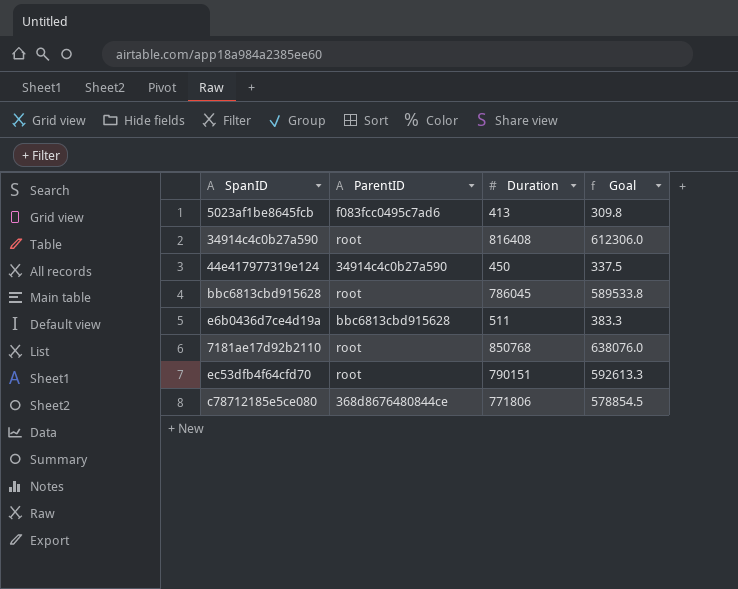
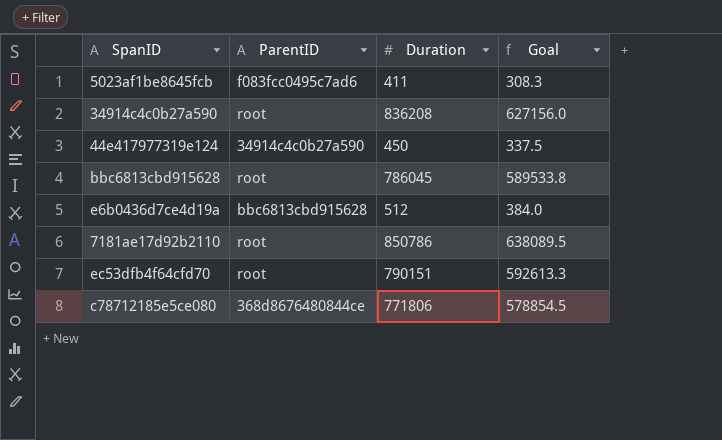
5023af1be8645fcb | Duration: 413 -> 411
5023af1be8645fcb | Goal: 309.8 -> 308.3
34914c4c0b27a590 | Duration: 816408 -> 836208
34914c4c0b27a590 | Goal: 612306.0 -> 627156.0
e6b0436d7ce4d19a | Duration: 511 -> 512
e6b0436d7ce4d19a | Goal: 383.3 -> 384.0
7181ae17d92b2110 | Duration: 850768 -> 850786
7181ae17d92b2110 | Goal: 638076.0 -> 638089.5

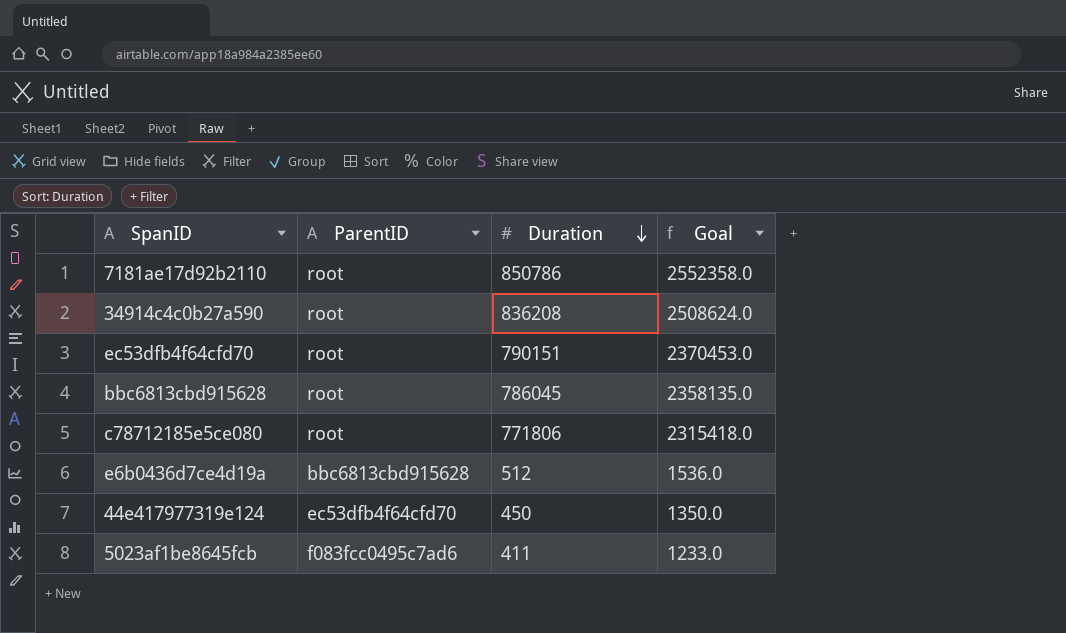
row order: none -> Duration descending
column Goal | formula: [Duration] * 0.75 -> [Duration] * 3
c78712185e5ce080 | ParentID: 368d8676480844ce -> root
44e417977319e124 | ParentID: 34914c4c0b27a590 -> ec53dfb4f64cfd70

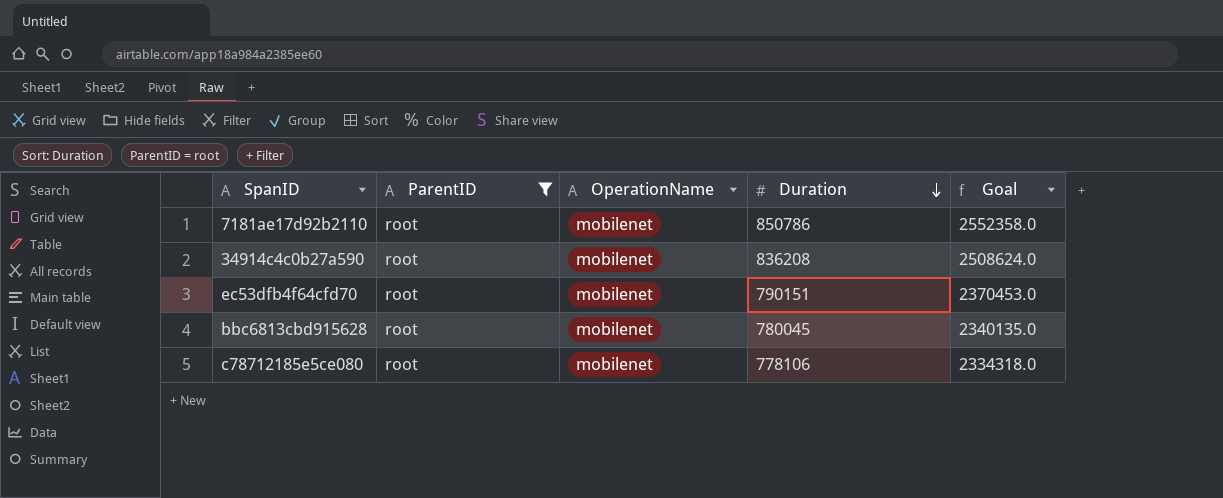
filter: none -> ParentID = root
column OperationName | position: none -> 3
bbc6813cbd915628 | Duration: 786045 -> 780045
bbc6813cbd915628 | Goal: 2358135.0 -> 2340135.0
c78712185e5ce080 | Duration: 771806 -> 778106
c78712185e5ce080 | Goal: 2315418.0 -> 2334318.0

